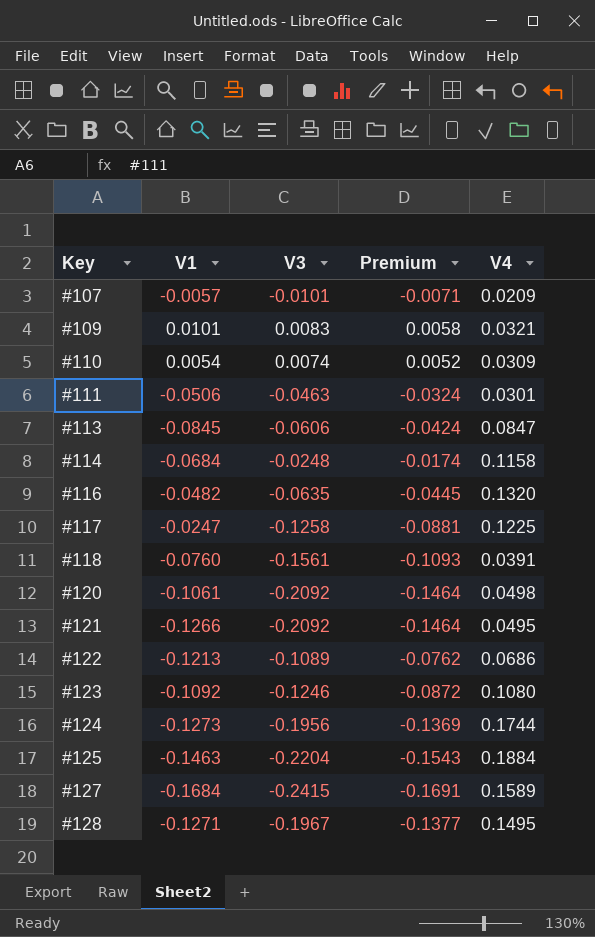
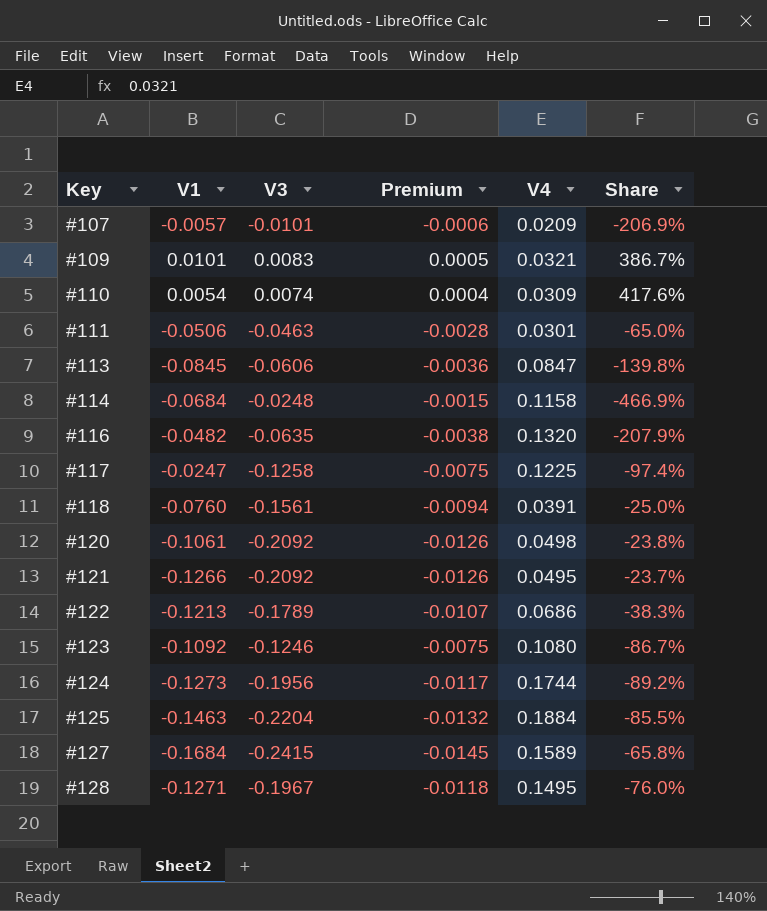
column Premium | formula: [V3] * 0.7 -> [V3] * 0.06
column Share | formula: none -> [V4] / [V3]
#122 | V3: -0.1089 -> -0.1789

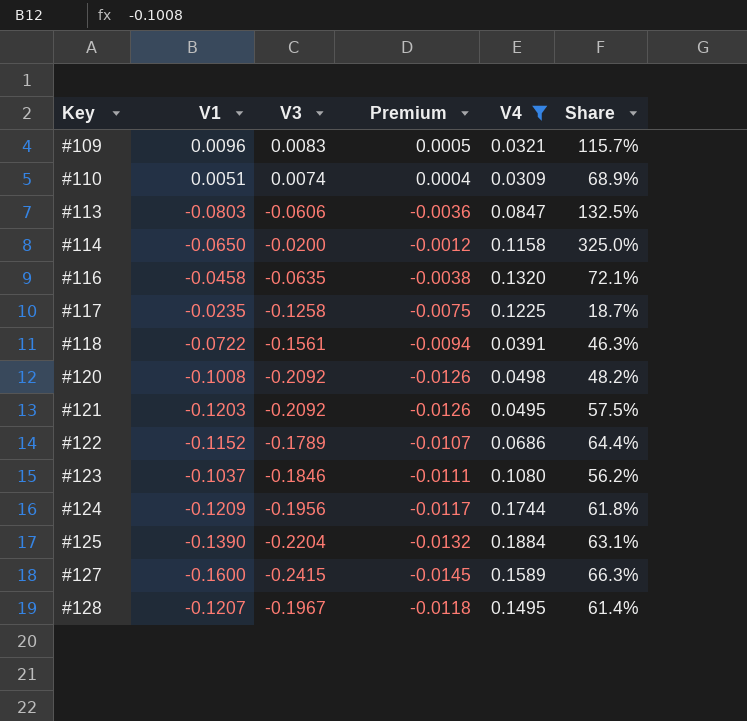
filter: none -> V4 >= 0.0309
column Share | formula: [V4] / [V3] -> [V1] / [V3]
#109 | V1: 0.0101 -> 0.0096
#110 | V1: 0.0054 -> 0.0051
#113 | V1: -0.0845 -> -0.0803
#114 | V1: -0.0684 -> -0.0650
#114 | V3: -0.0248 -> -0.0200
#114 | Premium: -0.0015 -> -0.0012
#116 | V1: -0.0482 -> -0.0458
#117 | V1: -0.0247 -> -0.0235
#118 | V1: -0.0760 -> -0.0722
#120 | V1: -0.1061 -> -0.1008
#121 | V1: -0.1266 -> -0.1203
#122 | V1: -0.1213 -> -0.1152
#123 | V1: -0.1092 -> -0.1037
#123 | V3: -0.1246 -> -0.1846
#123 | Premium: -0.0075 -> -0.0111
#124 | V1: -0.1273 -> -0.1209
#125 | V1: -0.1463 -> -0.1390
#127 | V1: -0.1684 -> -0.1600
#128 | V1: -0.1271 -> -0.1207

